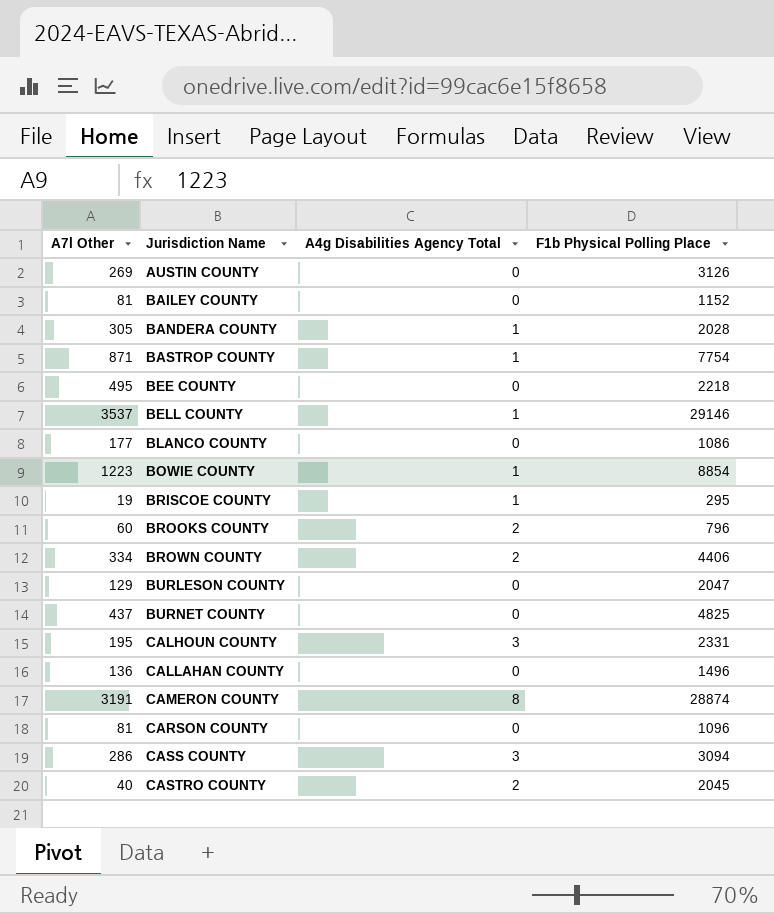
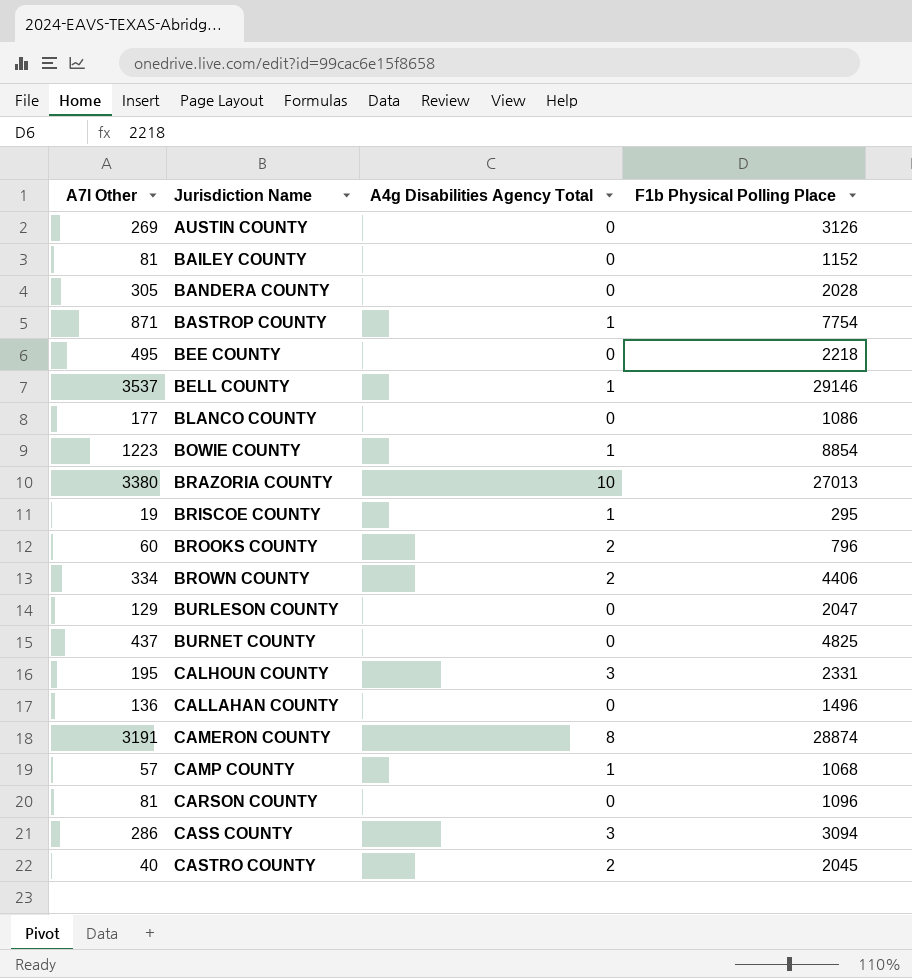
BANDERA COUNTY | A4g Disabilities Agency Total: 1 -> 0
row BRAZORIA COUNTY: none -> 3380 | 10 | 27013
row CAMP COUNTY: none -> 57 | 1 | 1068

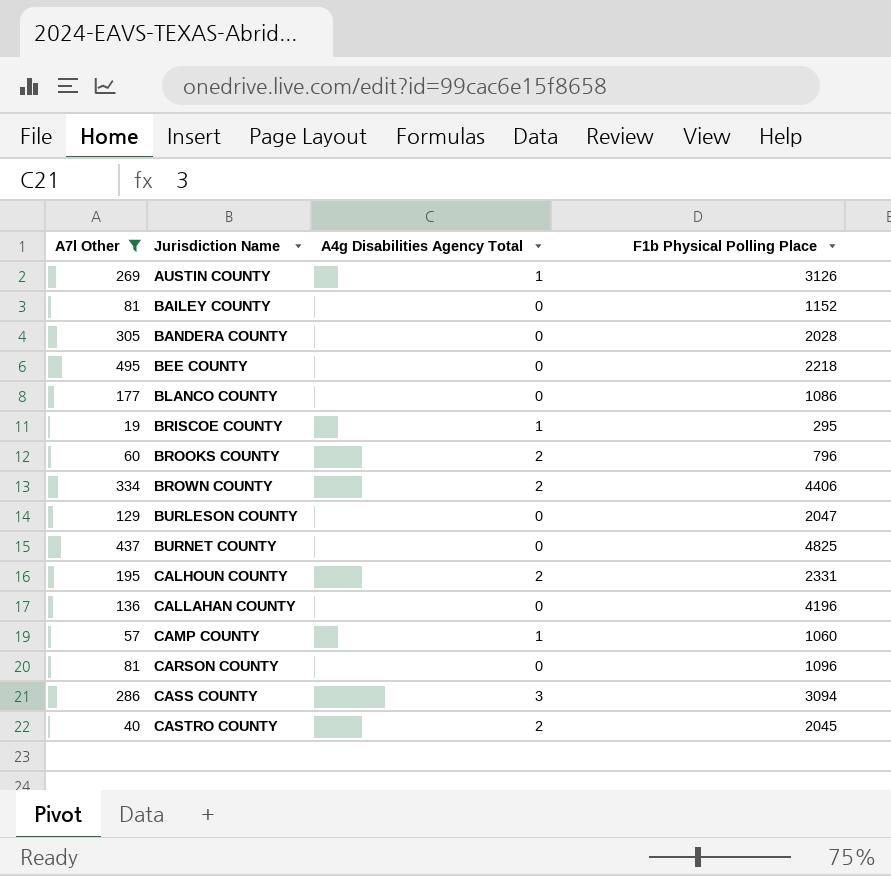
filter: none -> A7l Other <= 495
AUSTIN COUNTY | A4g Disabilities Agency Total: 0 -> 1
CALHOUN COUNTY | A4g Disabilities Agency Total: 3 -> 2
CALLAHAN COUNTY | F1b Physical Polling Place: 1496 -> 4196
CAMP COUNTY | F1b Physical Polling Place: 1068 -> 1060

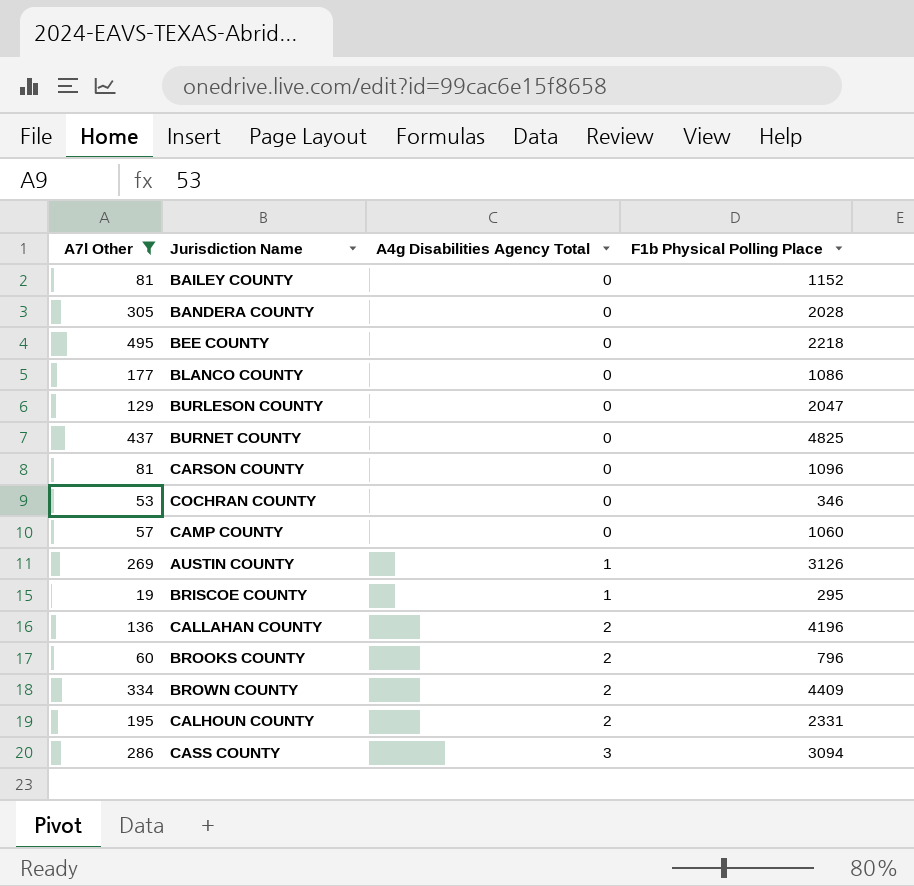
row order: Jurisdiction Name ascending -> A4g Disabilities Agency Total ascending
row CASTRO COUNTY: 40 | 2 | 2045 -> none
row COCHRAN COUNTY: none -> 53 | 0 | 346
CAMP COUNTY | A4g Disabilities Agency Total: 1 -> 0
CALLAHAN COUNTY | A4g Disabilities Agency Total: 0 -> 2
BROWN COUNTY | F1b Physical Polling Place: 4406 -> 4409

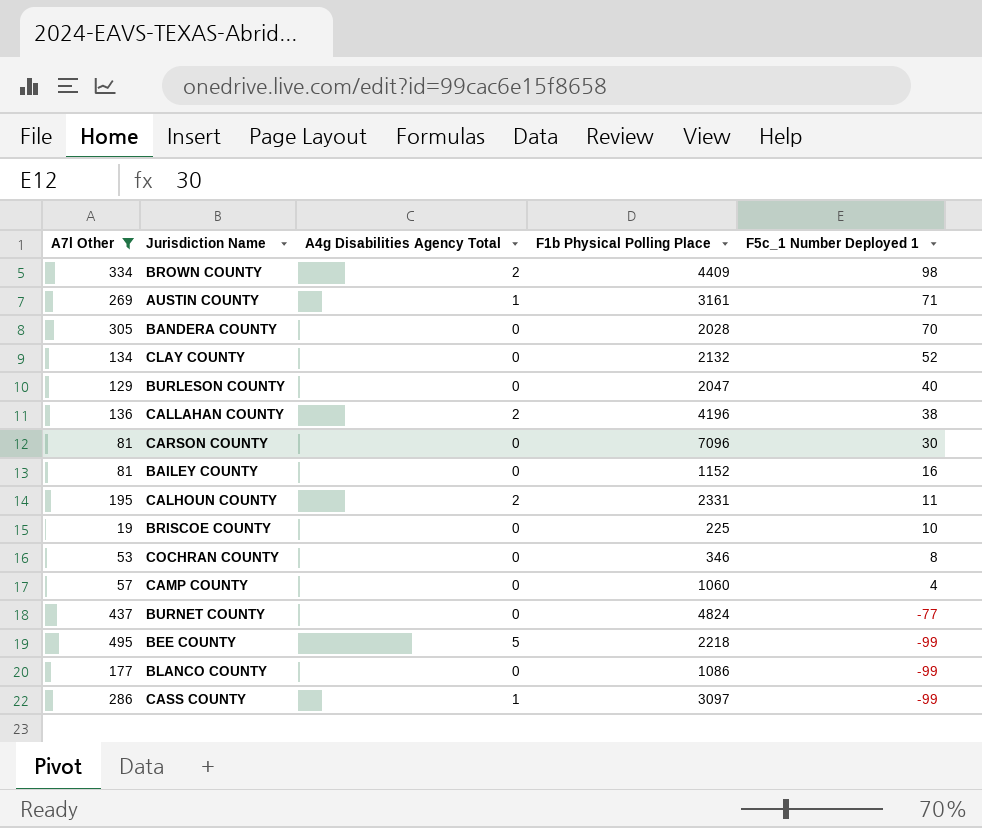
row order: A4g Disabilities Agency Total ascending -> F5c_1 Number Deployed 1 descending
column F5c_1 Number Deployed 1 | position: none -> 5
row BROOKS COUNTY: 60 | 2 | 796 -> none
AUSTIN COUNTY | F1b Physical Polling Place: 3126 -> 3161
row CLAY COUNTY: none -> 134 | 0 | 2132 | 52
CARSON COUNTY | F1b Physical Polling Place: 1096 -> 7096
BRISCOE COUNTY | A4g Disabilities Agency Total: 1 -> 0
BRISCOE COUNTY | F1b Physical Polling Place: 295 -> 225
BURNET COUNTY | F1b Physical Polling Place: 4825 -> 4824
BEE COUNTY | A4g Disabilities Agency Total: 0 -> 5
CASS COUNTY | A4g Disabilities Agency Total: 3 -> 1
CASS COUNTY | F1b Physical Polling Place: 3094 -> 3097

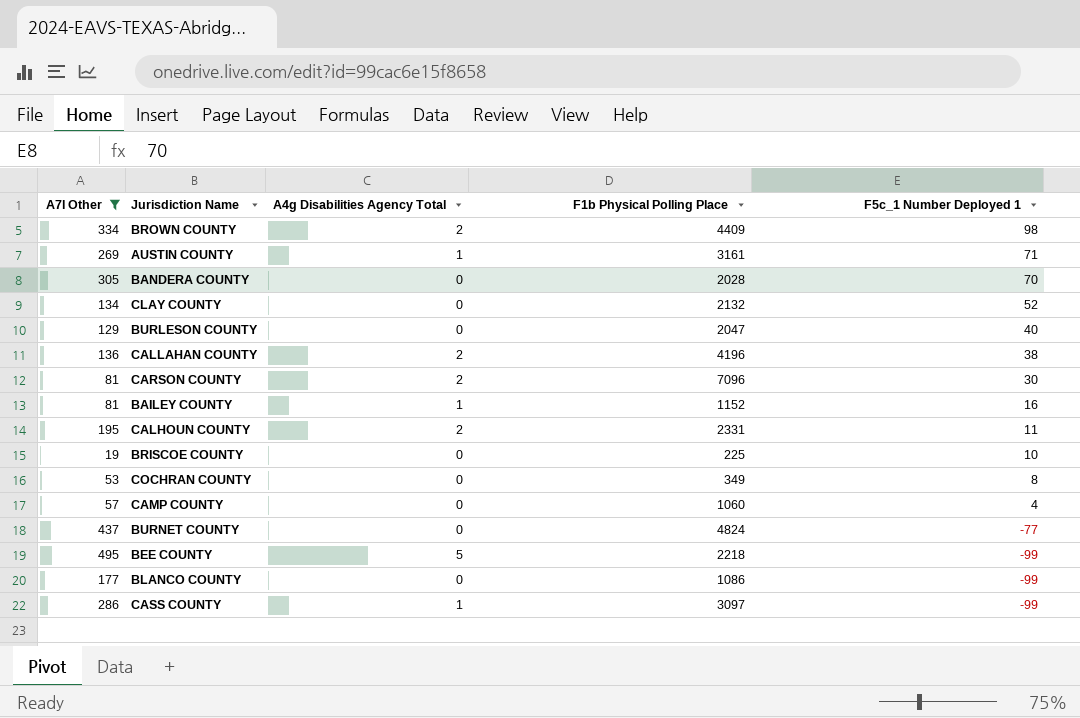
CARSON COUNTY | A4g Disabilities Agency Total: 0 -> 2
BAILEY COUNTY | A4g Disabilities Agency Total: 0 -> 1
COCHRAN COUNTY | F1b Physical Polling Place: 346 -> 349

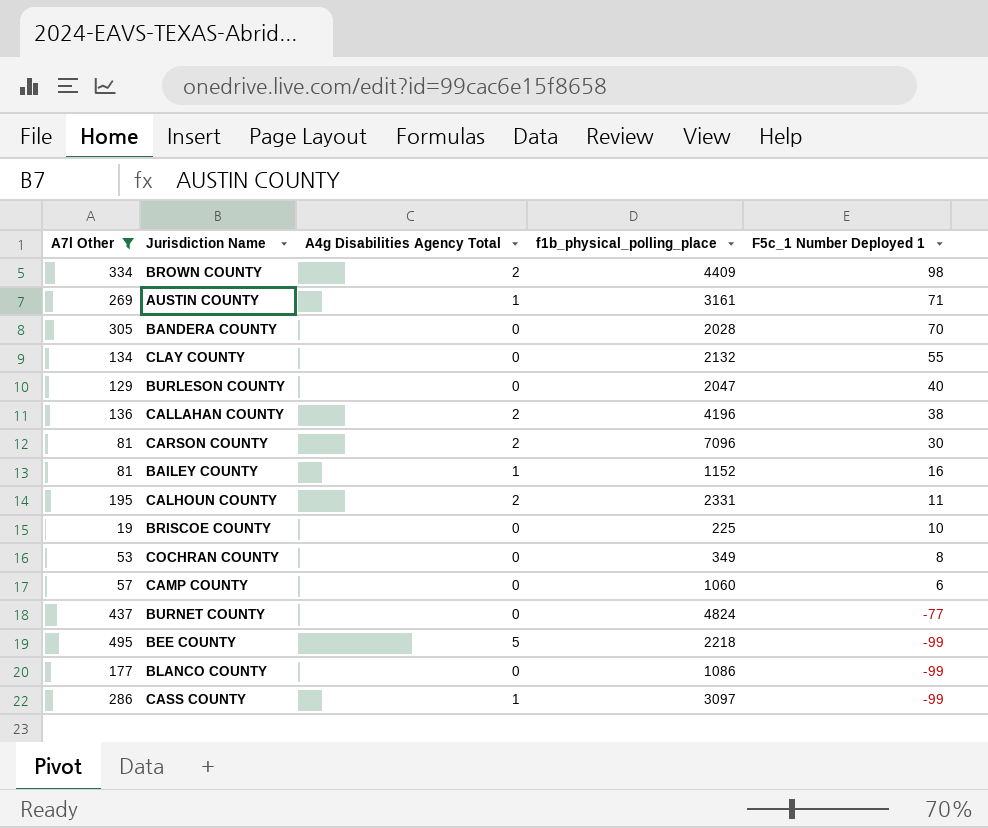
column name: F1b Physical Polling Place -> f1b_physical_polling_place
CLAY COUNTY | F5c_1 Number Deployed 1: 52 -> 55
CAMP COUNTY | F5c_1 Number Deployed 1: 4 -> 6

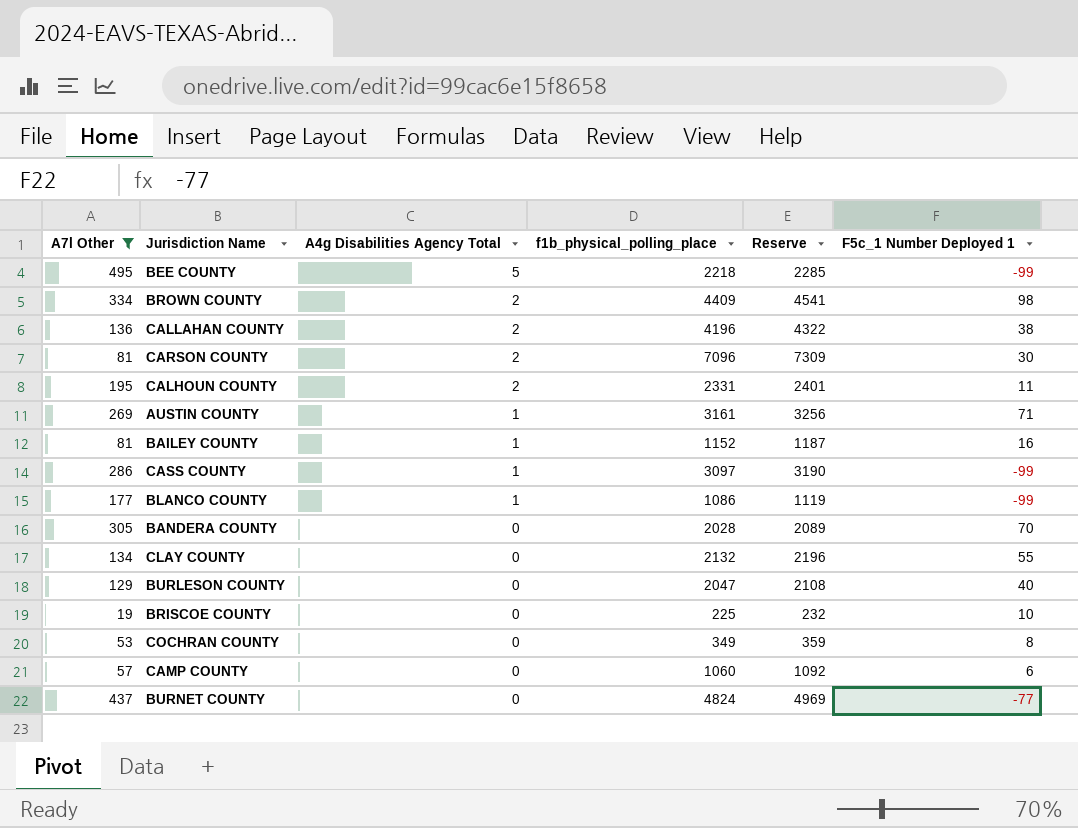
row order: F5c_1 Number Deployed 1 descending -> A4g Disabilities Agency Total descending
column Reserve | formula: none -> [f1b_physical_polling_place] * 1.03
BLANCO COUNTY | A4g Disabilities Agency Total: 0 -> 1

